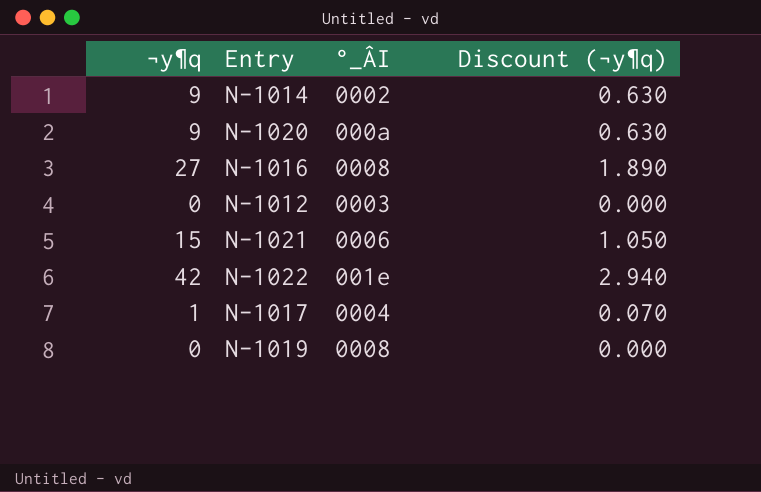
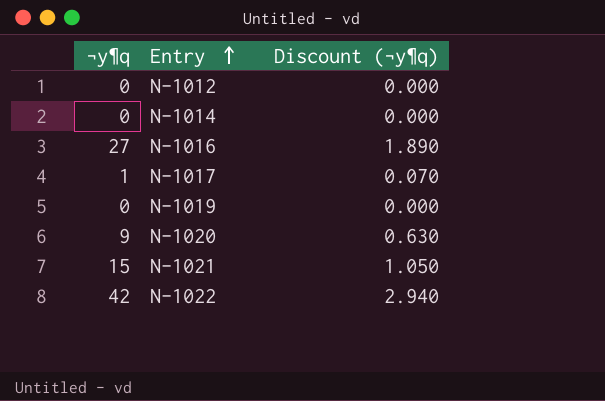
row order: none -> Entry ascending
column °_ÂI | position: 3 -> none
N-1014 | ¬y¶q: 9 -> 0
N-1014 | Discount (¬y¶q): 0.630 -> 0.000

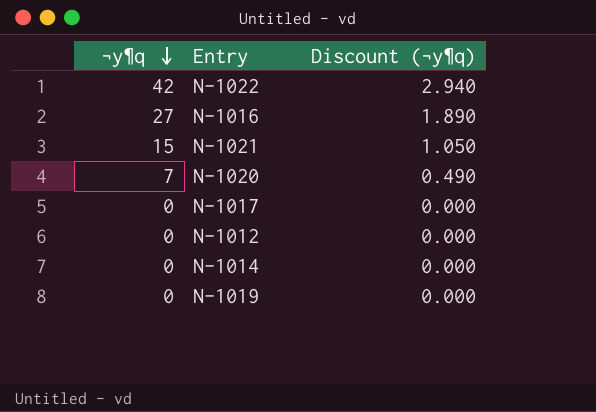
row order: Entry ascending -> ¬y¶q descending
N-1020 | ¬y¶q: 9 -> 7
N-1020 | Discount (¬y¶q): 0.630 -> 0.490
N-1017 | ¬y¶q: 1 -> 0
N-1017 | Discount (¬y¶q): 0.070 -> 0.000

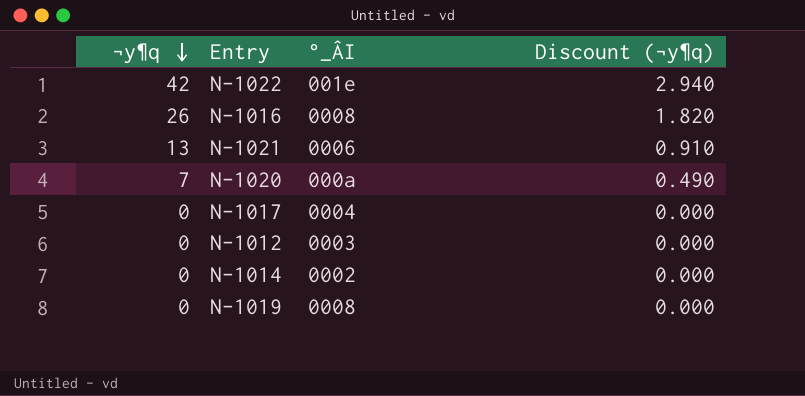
column °_ÂI | position: none -> 3
N-1016 | ¬y¶q: 27 -> 26
N-1016 | Discount (¬y¶q): 1.890 -> 1.820
N-1021 | ¬y¶q: 15 -> 13
N-1021 | Discount (¬y¶q): 1.050 -> 0.910

